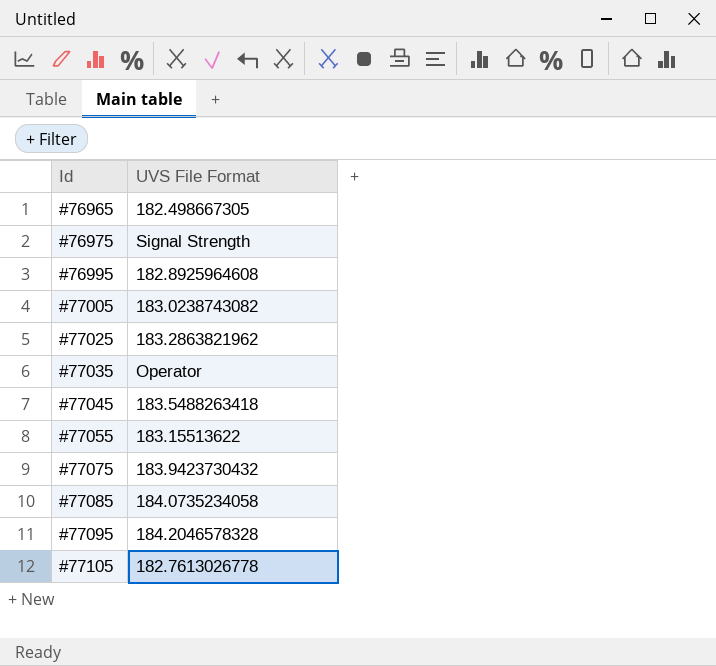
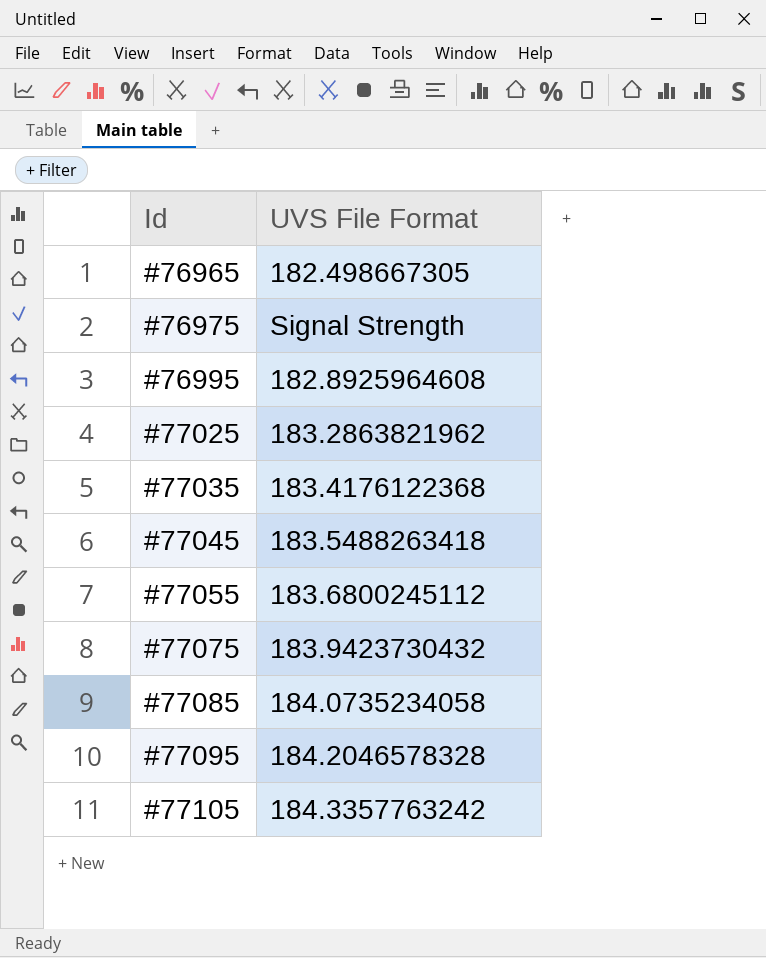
row #77005: 183.0238743082 -> none
#77035 | UVS File Format: Operator -> 183.4176122368
#77055 | UVS File Format: 183.15513622 -> 183.6800245112
#77105 | UVS File Format: 182.7613026778 -> 184.3357763242

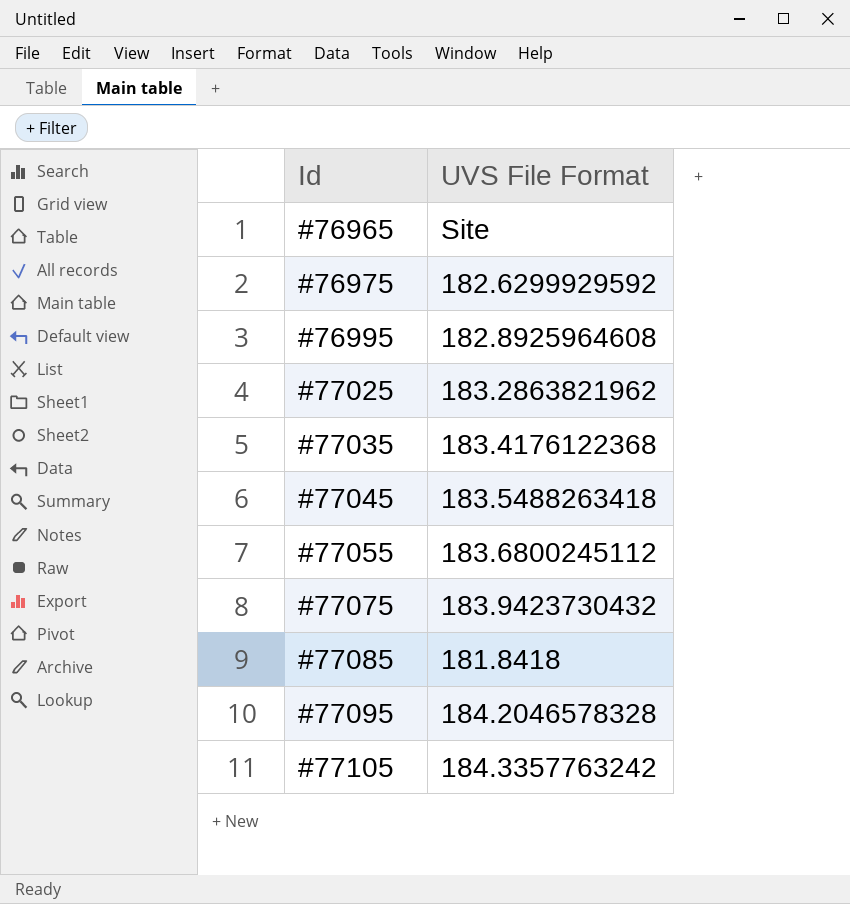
#76965 | UVS File Format: 182.498667305 -> Site
#76975 | UVS File Format: Signal Strength -> 182.6299929592
#77085 | UVS File Format: 184.0735234058 -> 181.8418

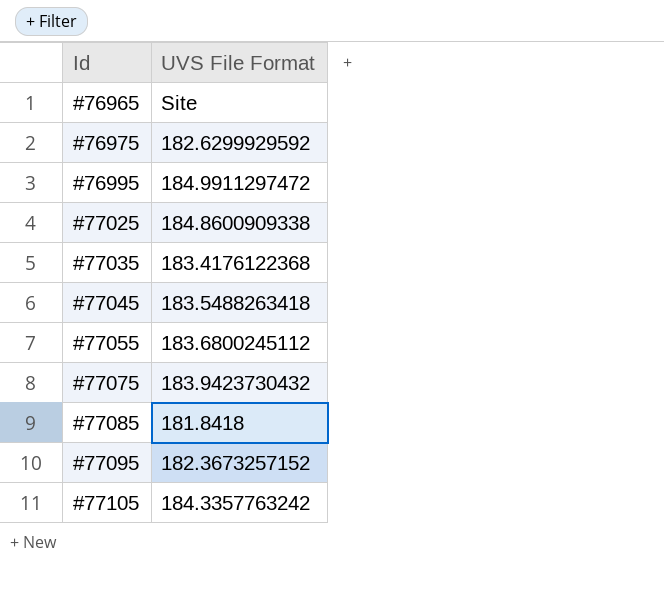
#76995 | UVS File Format: 182.8925964608 -> 184.9911297472
#77025 | UVS File Format: 183.2863821962 -> 184.8600909338
#77095 | UVS File Format: 184.2046578328 -> 182.3673257152

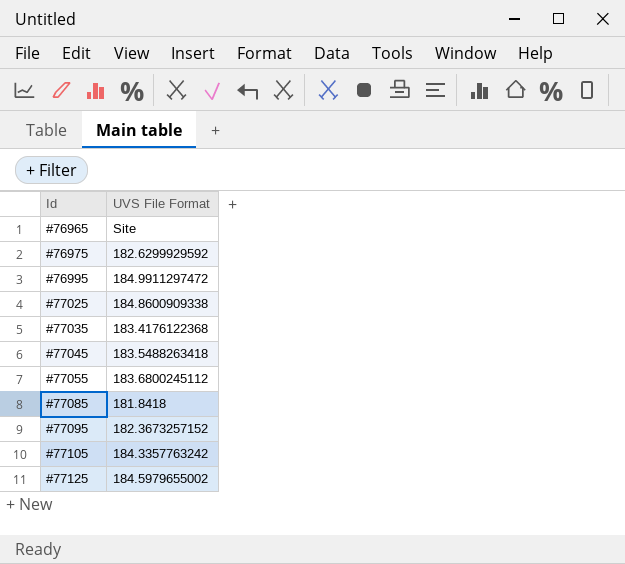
row #77075: 183.9423730432 -> none
row #77125: none -> 184.5979655002

